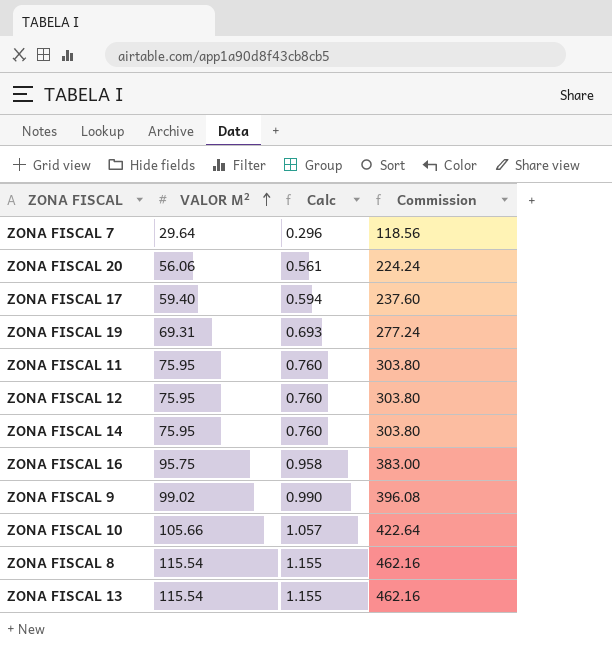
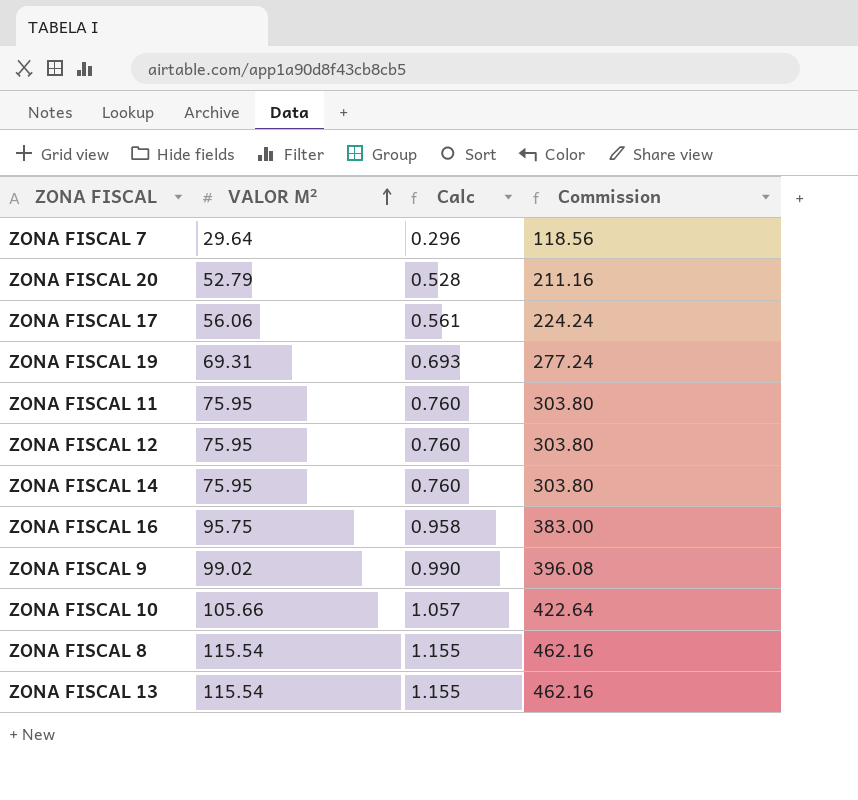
ZONA FISCAL 20 | VALOR M²: 56.06 -> 52.79
ZONA FISCAL 20 | Calc: 0.561 -> 0.528
ZONA FISCAL 20 | Commission: 224.24 -> 211.16
ZONA FISCAL 17 | VALOR M²: 59.40 -> 56.06
ZONA FISCAL 17 | Calc: 0.594 -> 0.561
ZONA FISCAL 17 | Commission: 237.60 -> 224.24

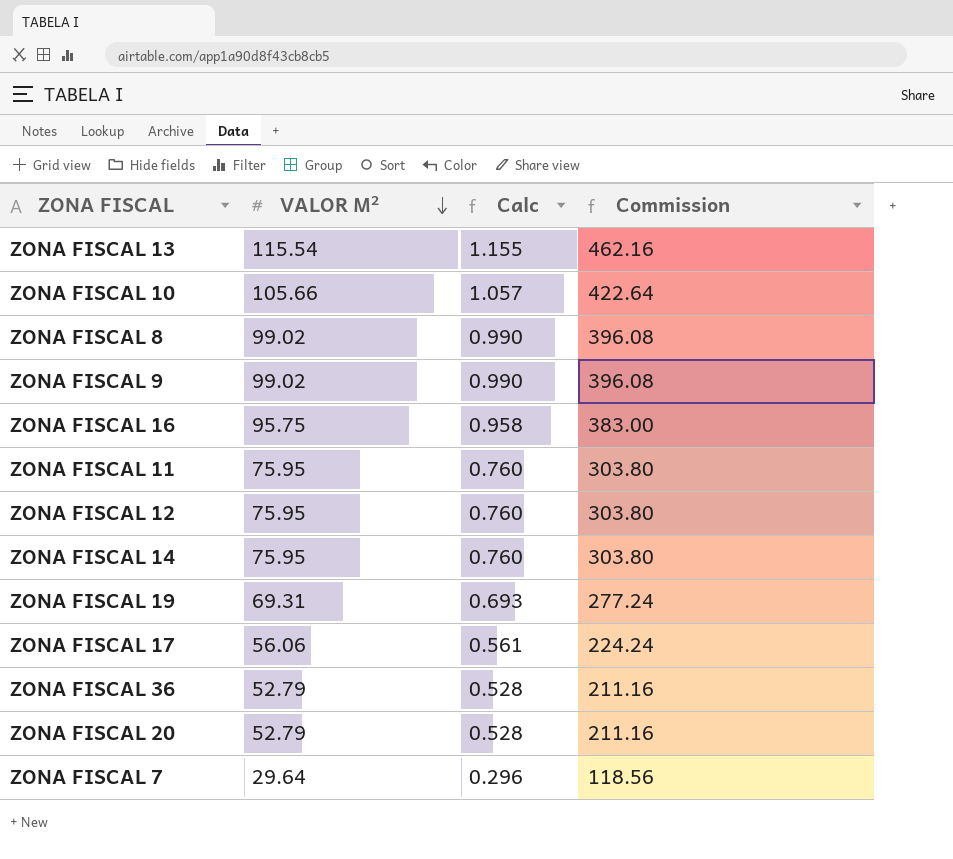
row order: VALOR M² ascending -> VALOR M² descending
ZONA FISCAL 8 | VALOR M²: 115.54 -> 99.02
ZONA FISCAL 8 | Calc: 1.155 -> 0.990
ZONA FISCAL 8 | Commission: 462.16 -> 396.08
row ZONA FISCAL 36: none -> 52.79 | 0.528 | 211.16

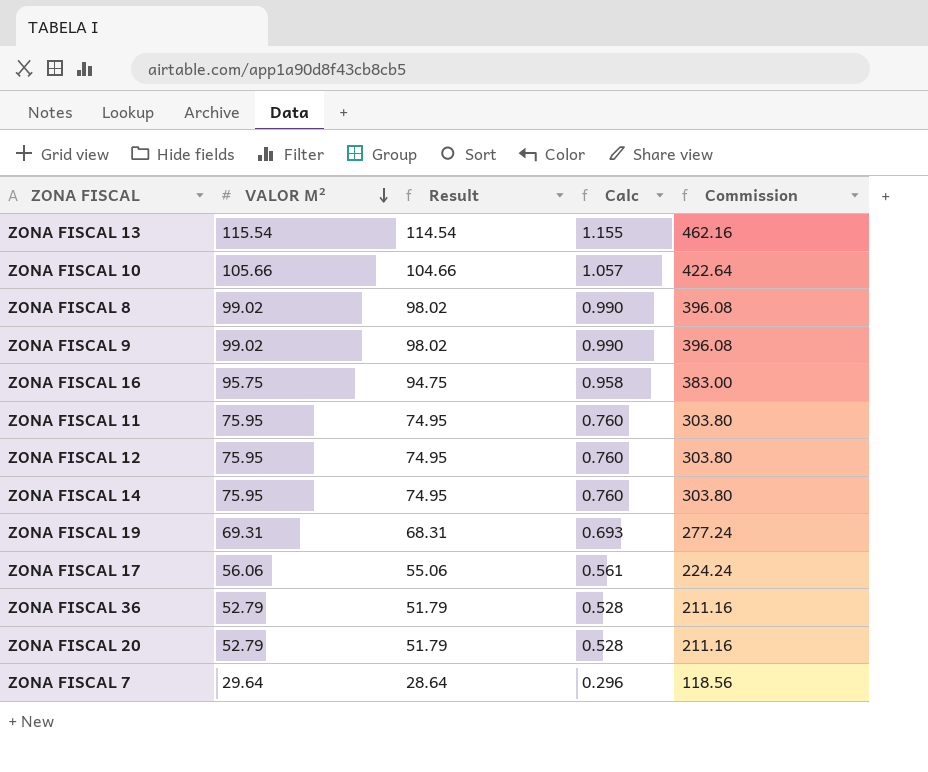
column Result | formula: none -> [VALOR M²] - 1

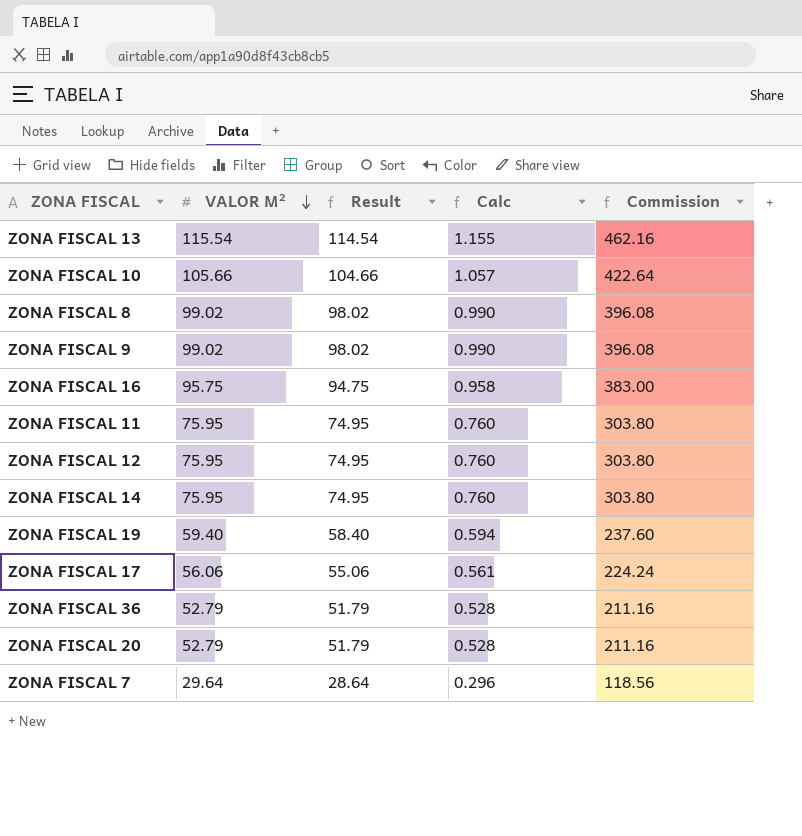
ZONA FISCAL 19 | VALOR M²: 69.31 -> 59.40
ZONA FISCAL 19 | Result: 68.31 -> 58.40
ZONA FISCAL 19 | Calc: 0.693 -> 0.594
ZONA FISCAL 19 | Commission: 277.24 -> 237.60

